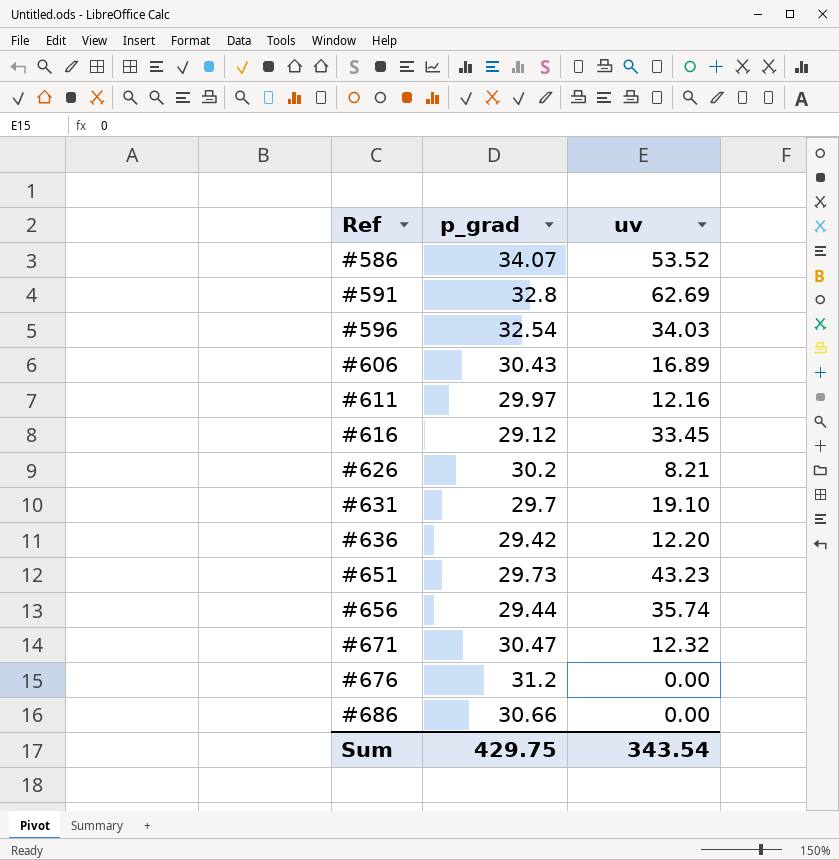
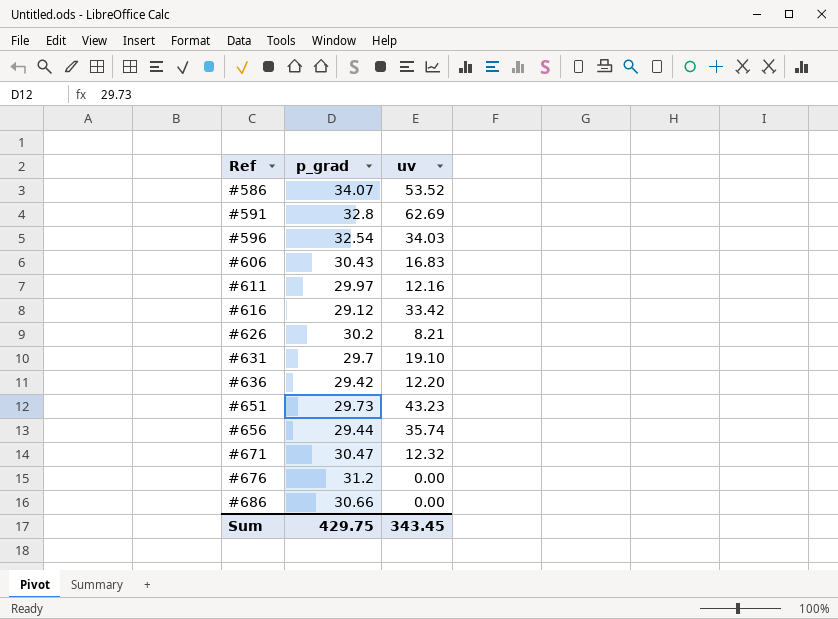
#606 | uv: 16.89 -> 16.83
#616 | uv: 33.45 -> 33.42
Sum | uv: 343.54 -> 343.45

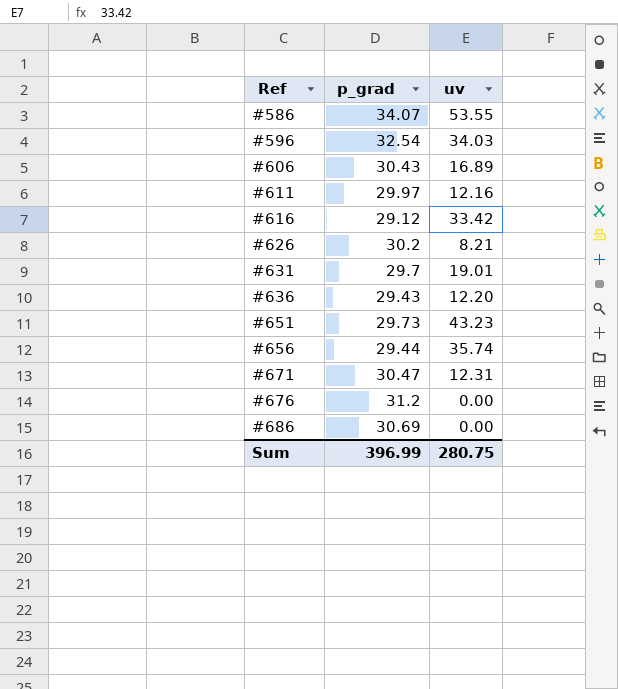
row #591: 32.8 | 62.69 -> none
#586 | uv: 53.52 -> 53.55
#606 | uv: 16.83 -> 16.89
#631 | uv: 19.10 -> 19.01
#636 | p_grad: 29.42 -> 29.43
#671 | uv: 12.32 -> 12.31
#686 | p_grad: 30.66 -> 30.69
Sum | p_grad: 429.75 -> 396.99
Sum | uv: 343.45 -> 280.75

